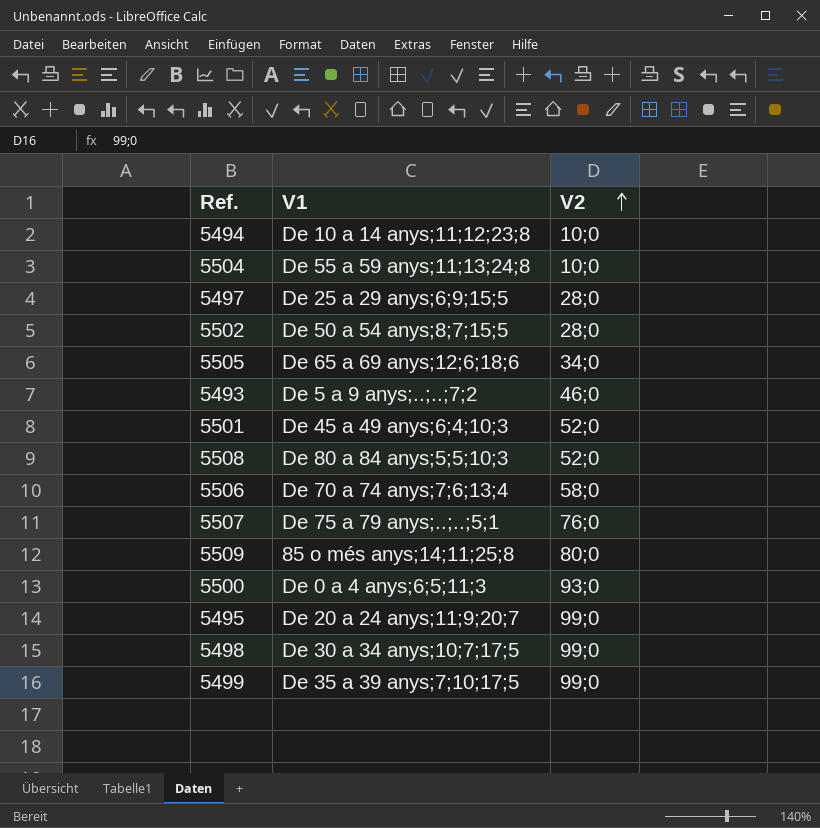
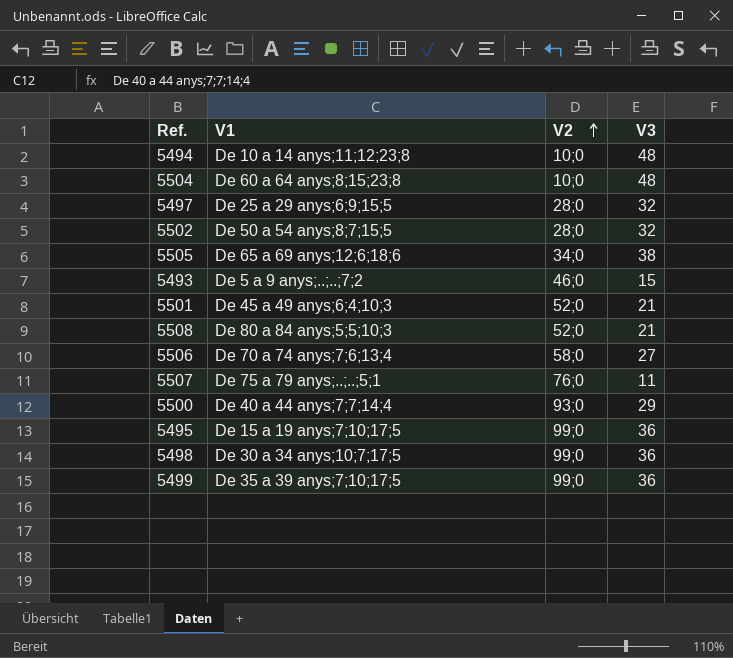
column V3 | position: none -> 4
row 5509: 85 o més anys;14;11;25;8 | 80;0 -> none
5504 | V1: De 55 a 59 anys;11;13;24;8 -> De 60 a 64 anys;8;15;23;8
5500 | V1: De 0 a 4 anys;6;5;11;3 -> De 40 a 44 anys;7;7;14;4
5495 | V1: De 20 a 24 anys;11;9;20;7 -> De 15 a 19 anys;7;10;17;5

